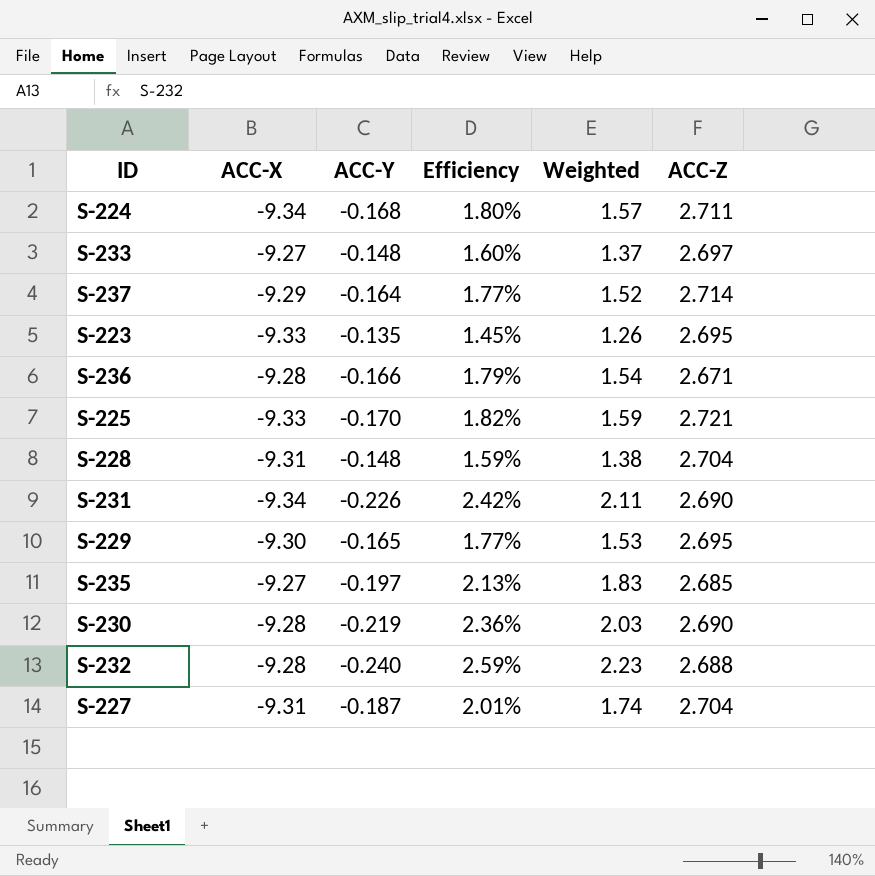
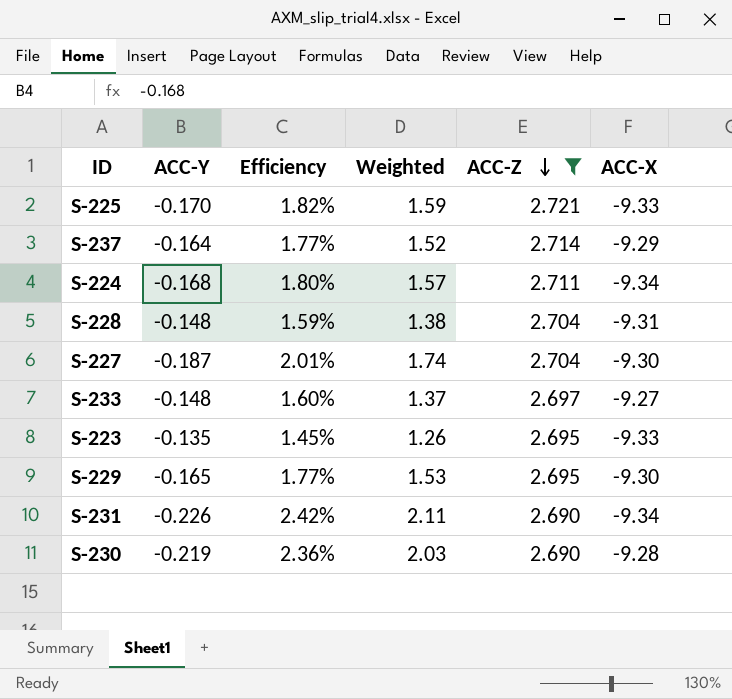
filter: none -> ACC-Z >= 2.690
row order: none -> ACC-Z descending
column ACC-X | position: 2 -> 6
S-227 | ACC-X: -9.31 -> -9.30

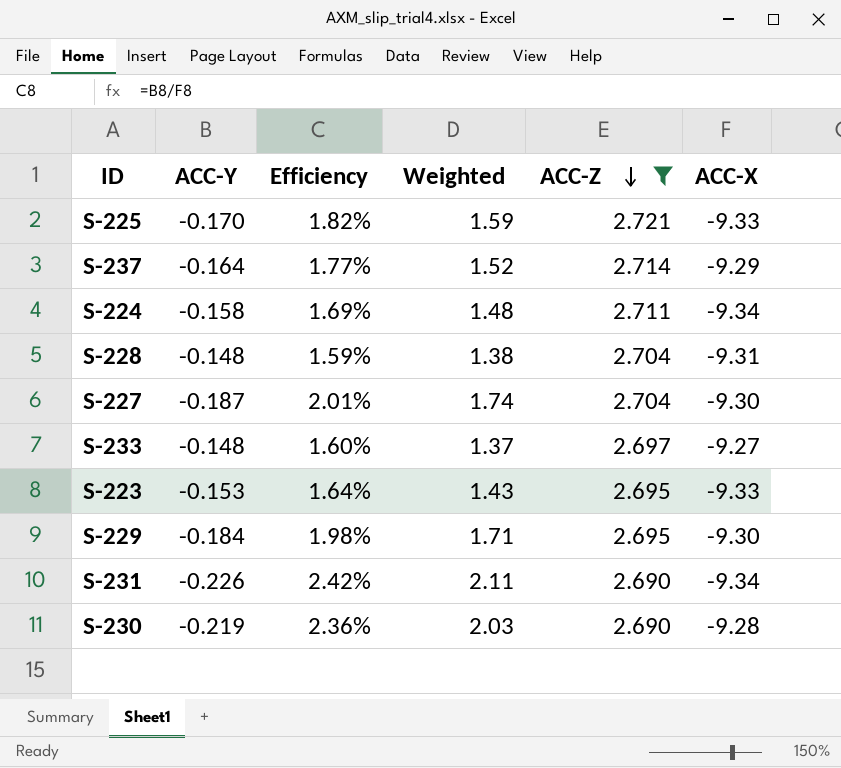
S-224 | ACC-Y: -0.168 -> -0.158
S-224 | Efficiency: 1.80% -> 1.69%
S-224 | Weighted: 1.57 -> 1.48
S-223 | ACC-Y: -0.135 -> -0.153
S-223 | Efficiency: 1.45% -> 1.64%
S-223 | Weighted: 1.26 -> 1.43
S-229 | ACC-Y: -0.165 -> -0.184
S-229 | Efficiency: 1.77% -> 1.98%
S-229 | Weighted: 1.53 -> 1.71

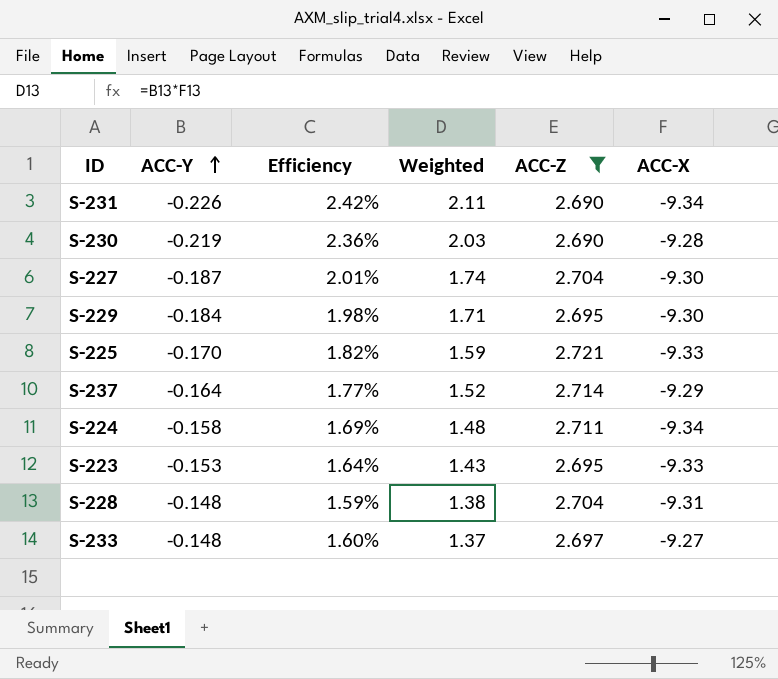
row order: ACC-Z descending -> ACC-Y ascending

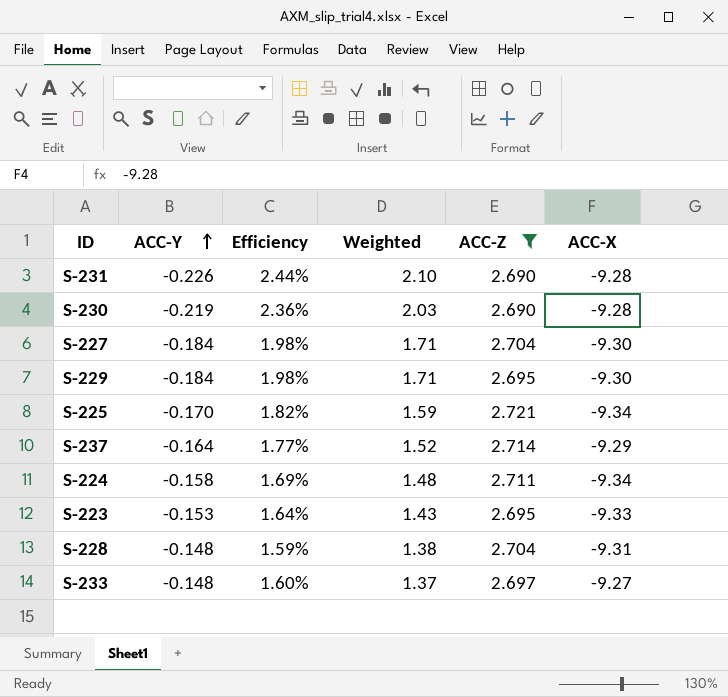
S-231 | Efficiency: 2.42% -> 2.44%
S-231 | Weighted: 2.11 -> 2.10
S-231 | ACC-X: -9.34 -> -9.28
S-227 | ACC-Y: -0.187 -> -0.184
S-227 | Efficiency: 2.01% -> 1.98%
S-227 | Weighted: 1.74 -> 1.71
S-225 | ACC-X: -9.33 -> -9.34

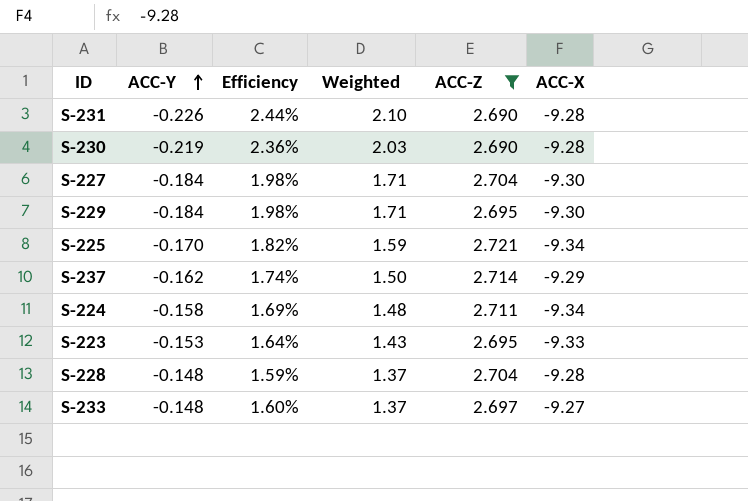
S-237 | ACC-Y: -0.164 -> -0.162
S-237 | Efficiency: 1.77% -> 1.74%
S-237 | Weighted: 1.52 -> 1.50
S-228 | Weighted: 1.38 -> 1.37
S-228 | ACC-X: -9.31 -> -9.28

